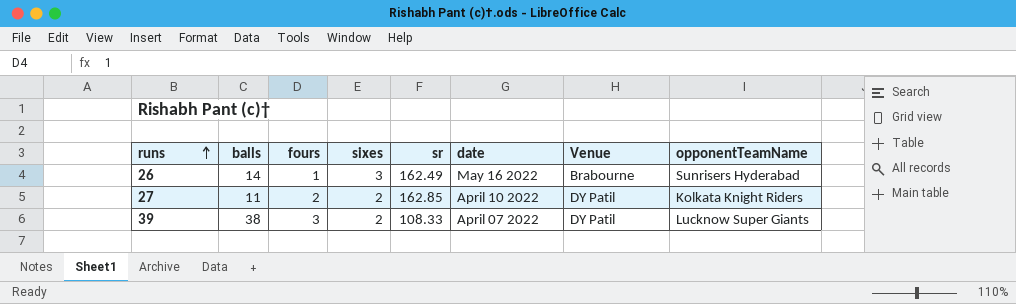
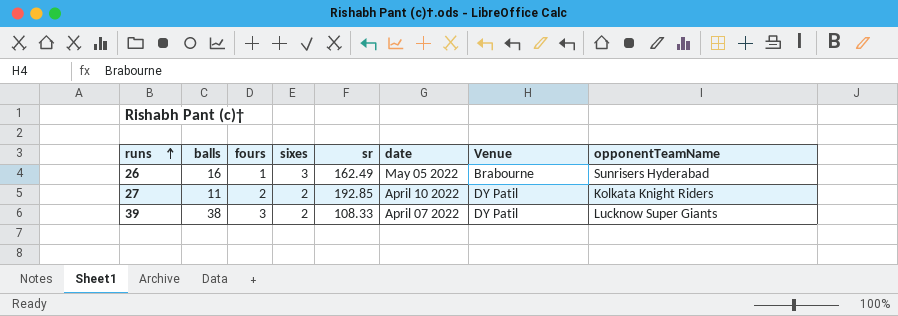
26 | balls: 14 -> 16
26 | date: May 16 2022 -> May 05 2022
27 | sr: 162.85 -> 192.85

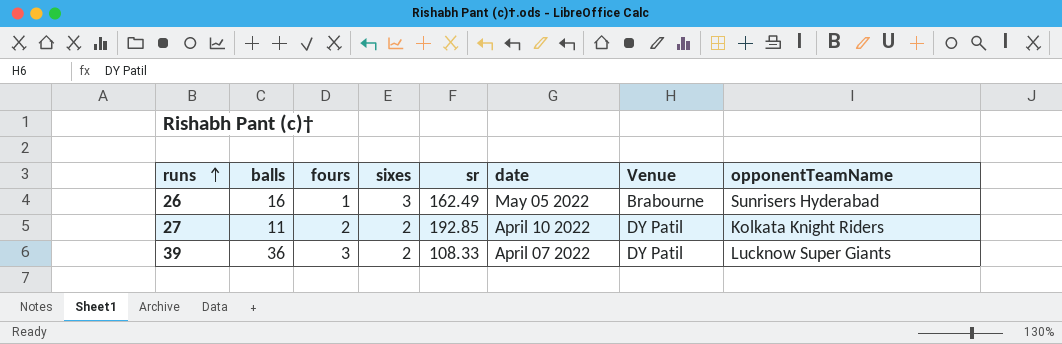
39 | balls: 38 -> 36

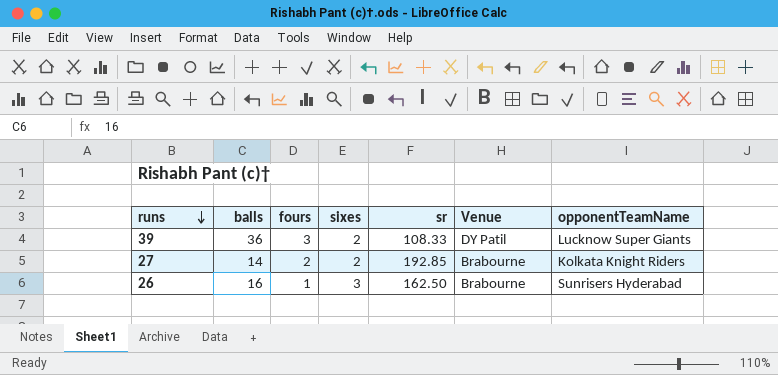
row order: runs ascending -> runs descending
column date | position: 6 -> none
27 | balls: 11 -> 14
27 | Venue: DY Patil -> Brabourne
26 | sr: 162.49 -> 162.50

